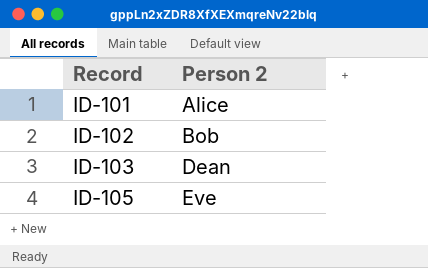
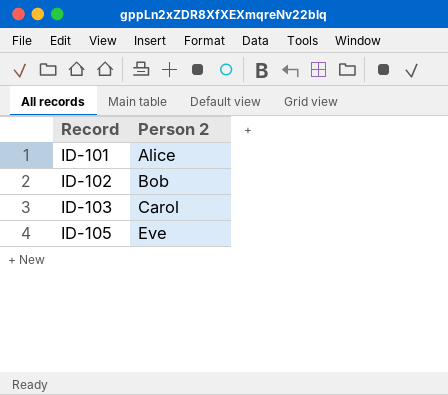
ID-103 | Person 2: Dean -> Carol

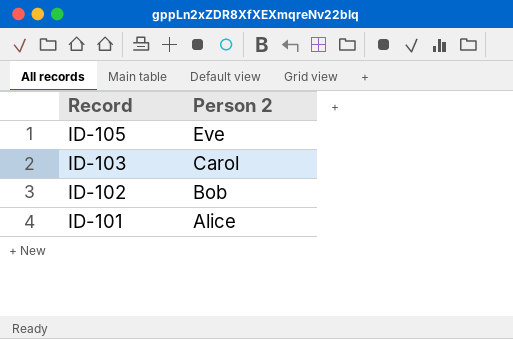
row order: Record ascending -> Record descending

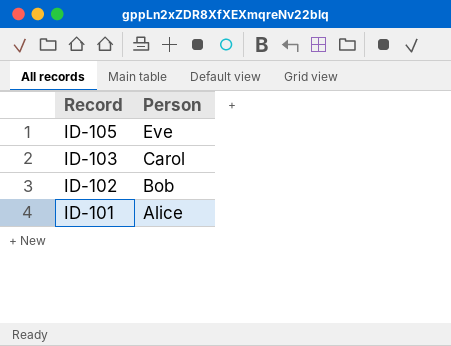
column name: Person 2 -> Person

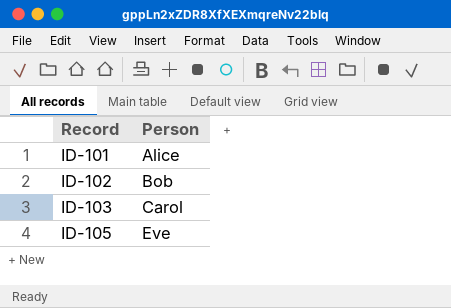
row order: Record descending -> Record ascending

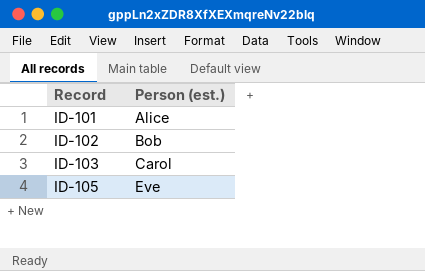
column name: Person -> Person (est.)

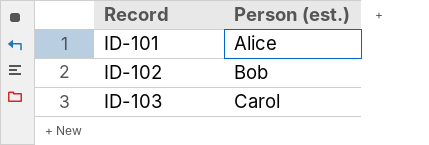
row ID-105: Eve -> none

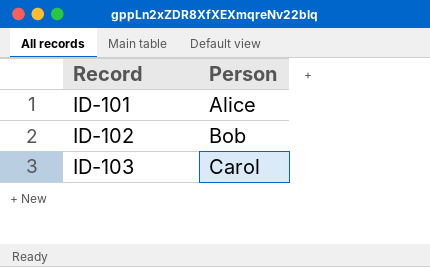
column name: Person (est.) -> Person

